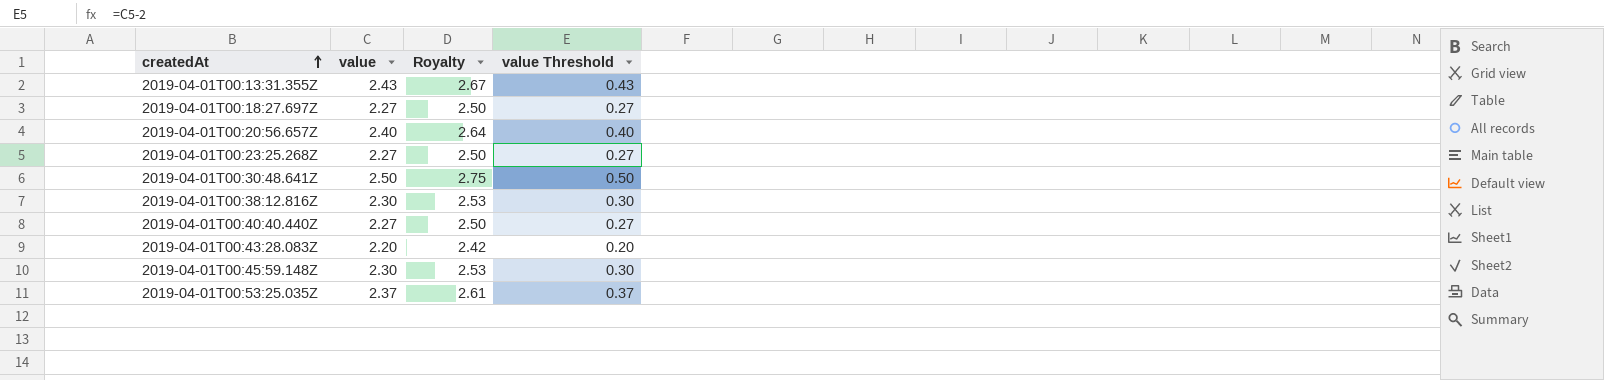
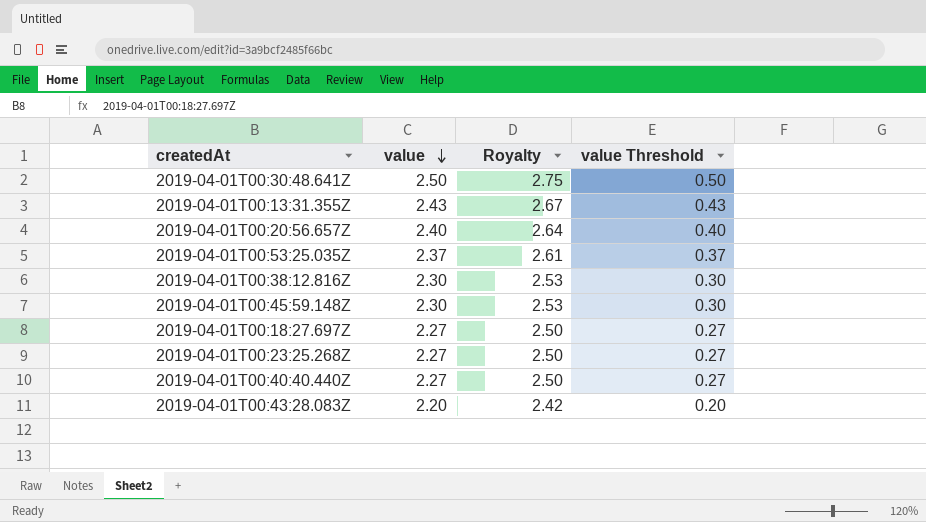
row order: createdAt ascending -> value descending

